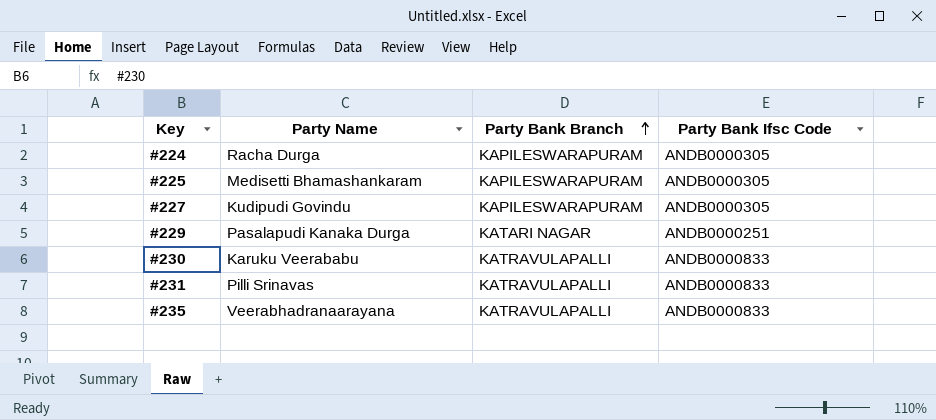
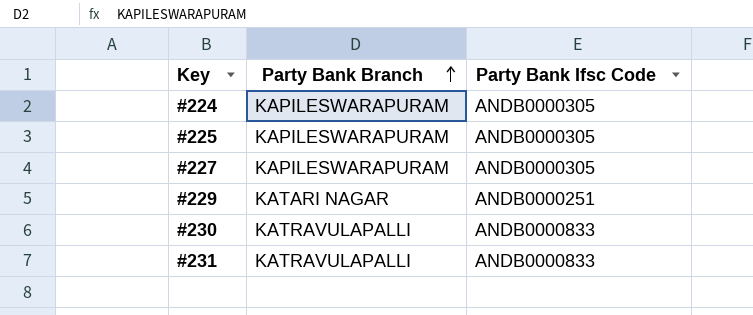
column Party Name | position: 2 -> none
row #235: Veerabhadranaarayana | KATRAVULAPALLI | ANDB0000833 -> none

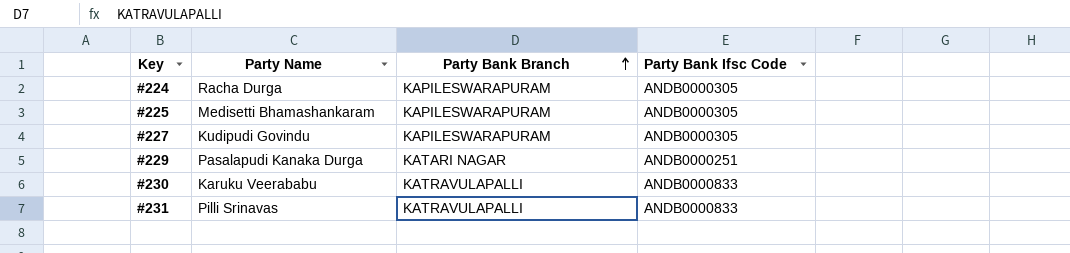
column Party Name | position: none -> 2

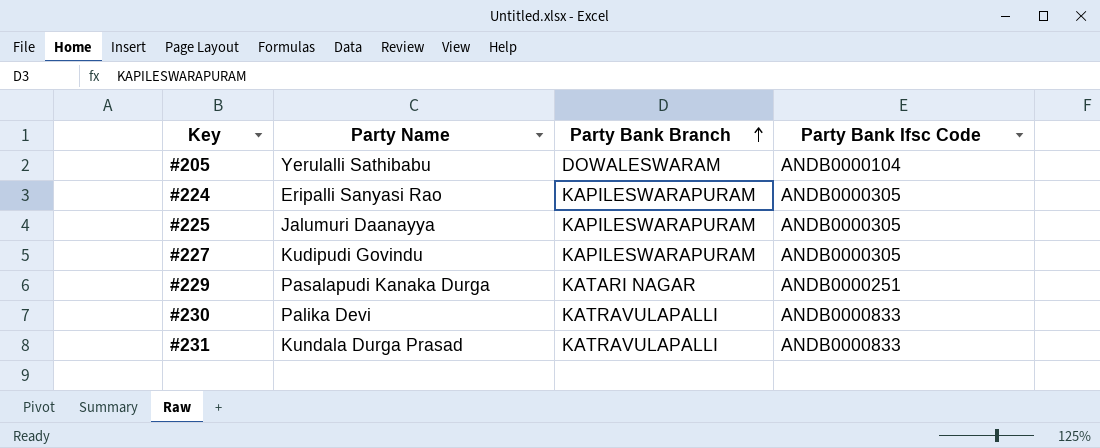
row #205: none -> Yerulalli Sathibabu | DOWALESWARAM | ANDB0000104
#224 | Party Name: Racha Durga -> Eripalli Sanyasi Rao
#225 | Party Name: Medisetti Bhamashankaram -> Jalumuri Daanayya
#230 | Party Name: Karuku Veerababu -> Palika Devi
#231 | Party Name: Pilli Srinavas -> Kundala Durga Prasad

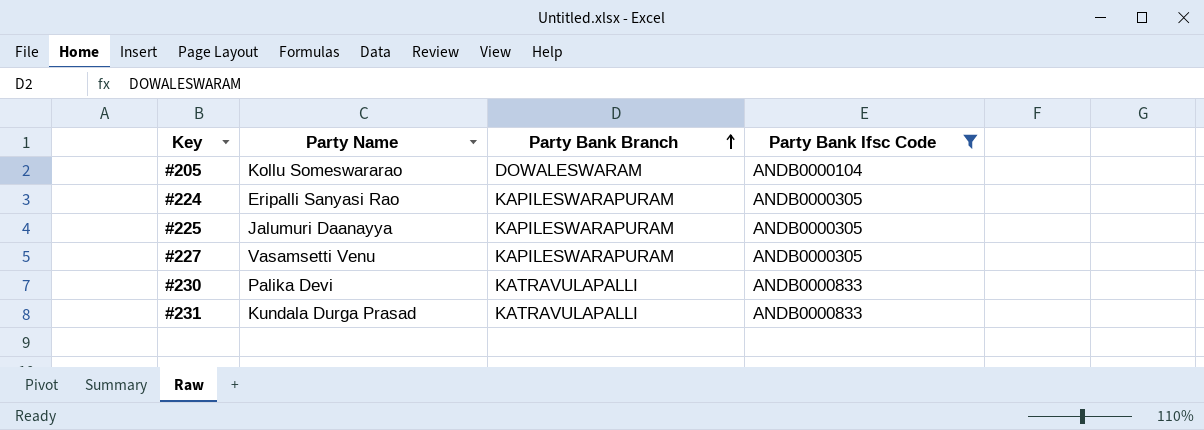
filter: none -> Party Bank Ifsc Code != ANDB0000251
#205 | Party Name: Yerulalli Sathibabu -> Kollu Someswararao
#227 | Party Name: Kudipudi Govindu -> Vasamsetti Venu

